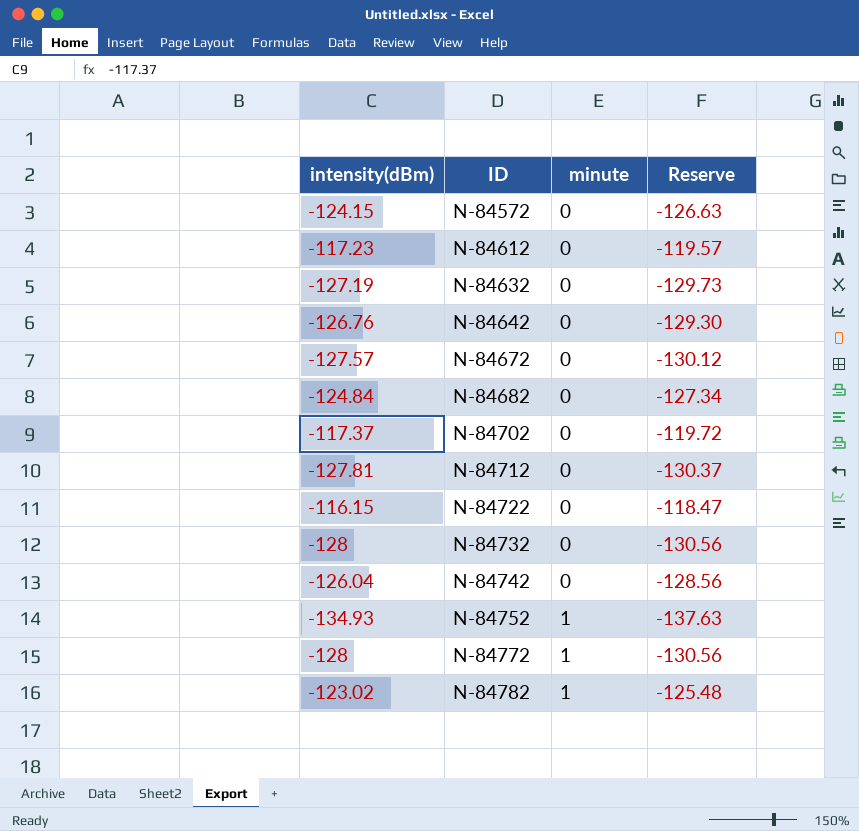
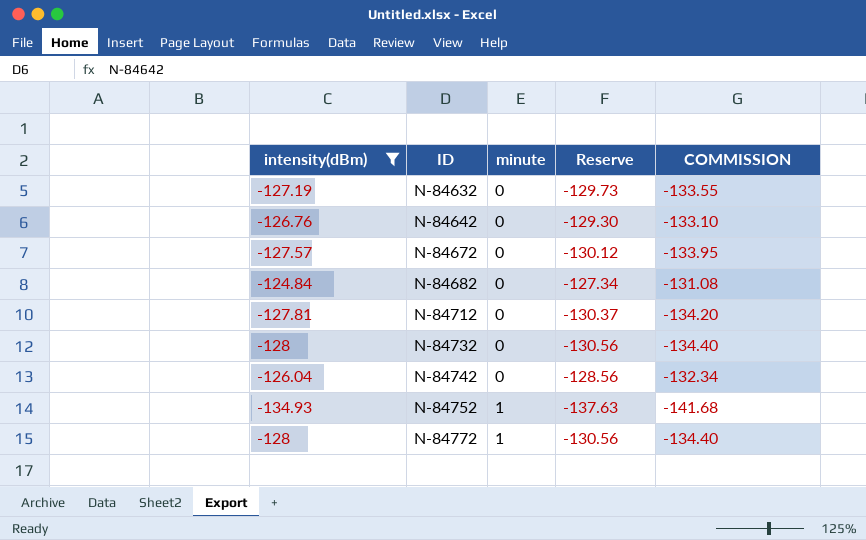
filter: none -> intensity(dBm) <= -124.84
column COMMISSION | formula: none -> [intensity(dBm)] * 1.05

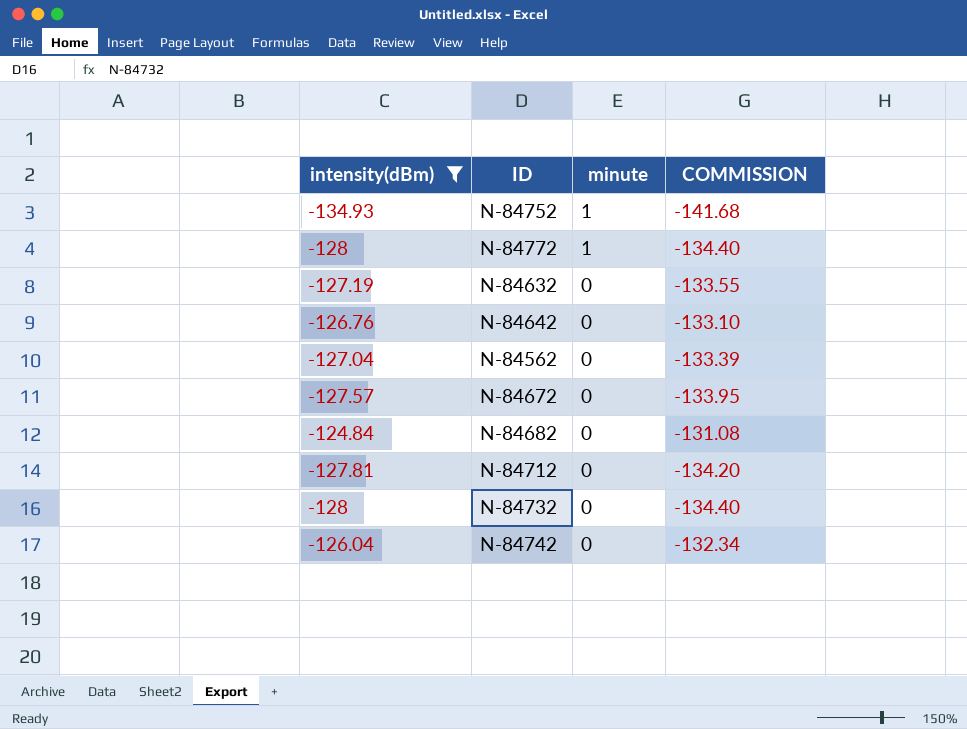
row order: ID ascending -> minute descending
column Reserve | formula: [intensity(dBm)] * 1.02 -> none
row N-84562: none -> -127.04 | 0 | -133.39

